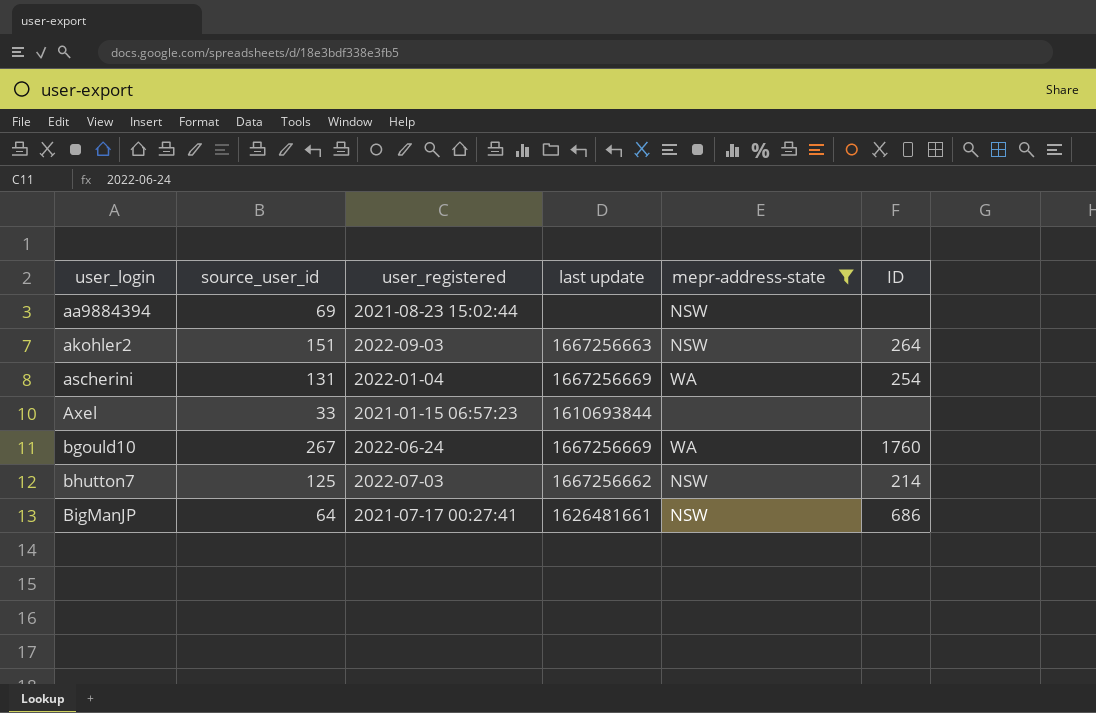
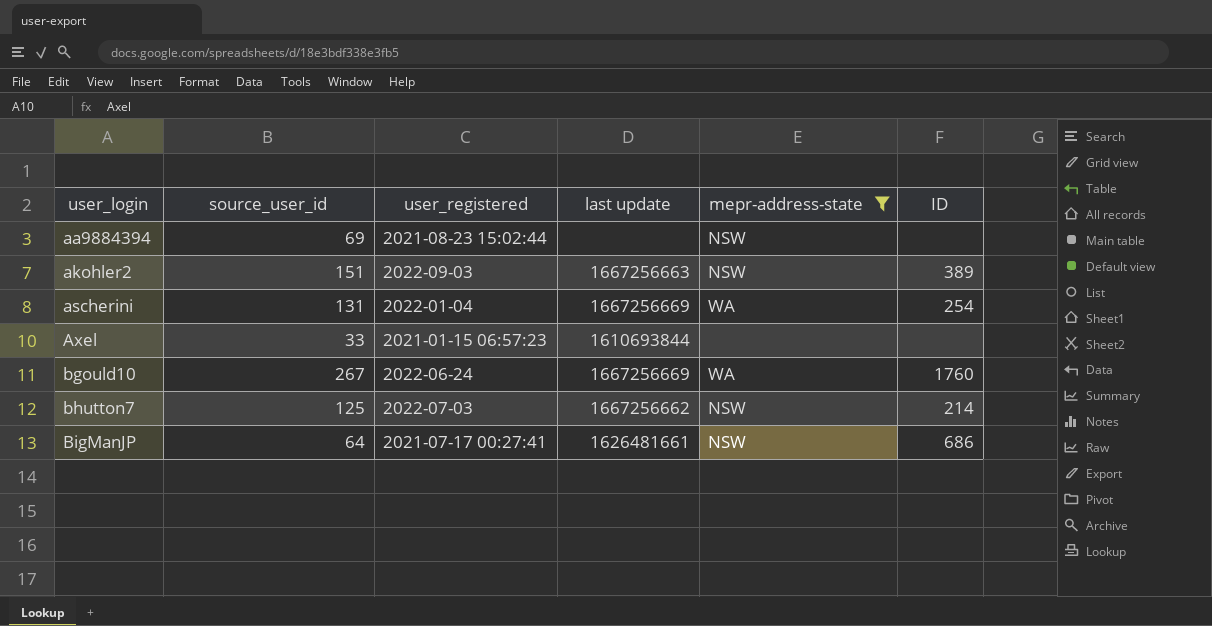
akohler2 | ID: 264 -> 389

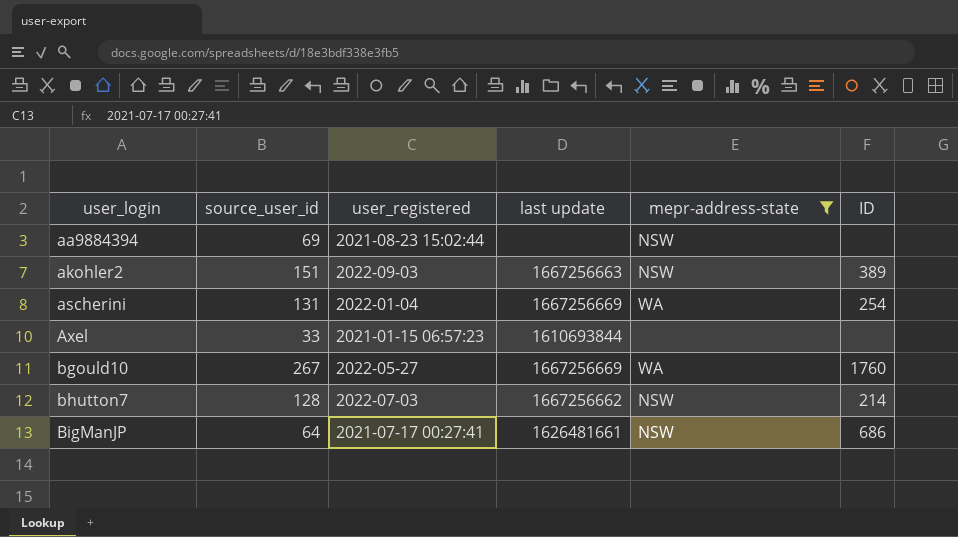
bgould10 | user_registered: 2022-06-24 -> 2022-05-27
bhutton7 | source_user_id: 125 -> 128

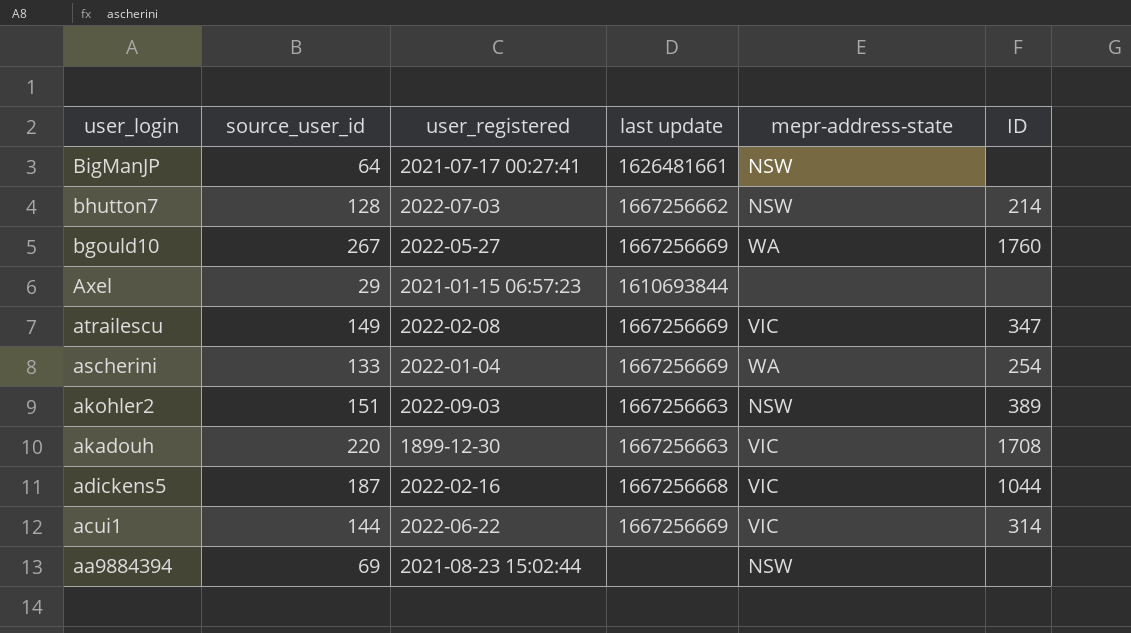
filter: mepr-address-state != VIC -> none
row order: user_login ascending -> user_login descending
BigManJP | ID: 686 -> none
Axel | source_user_id: 33 -> 29
ascherini | source_user_id: 131 -> 133

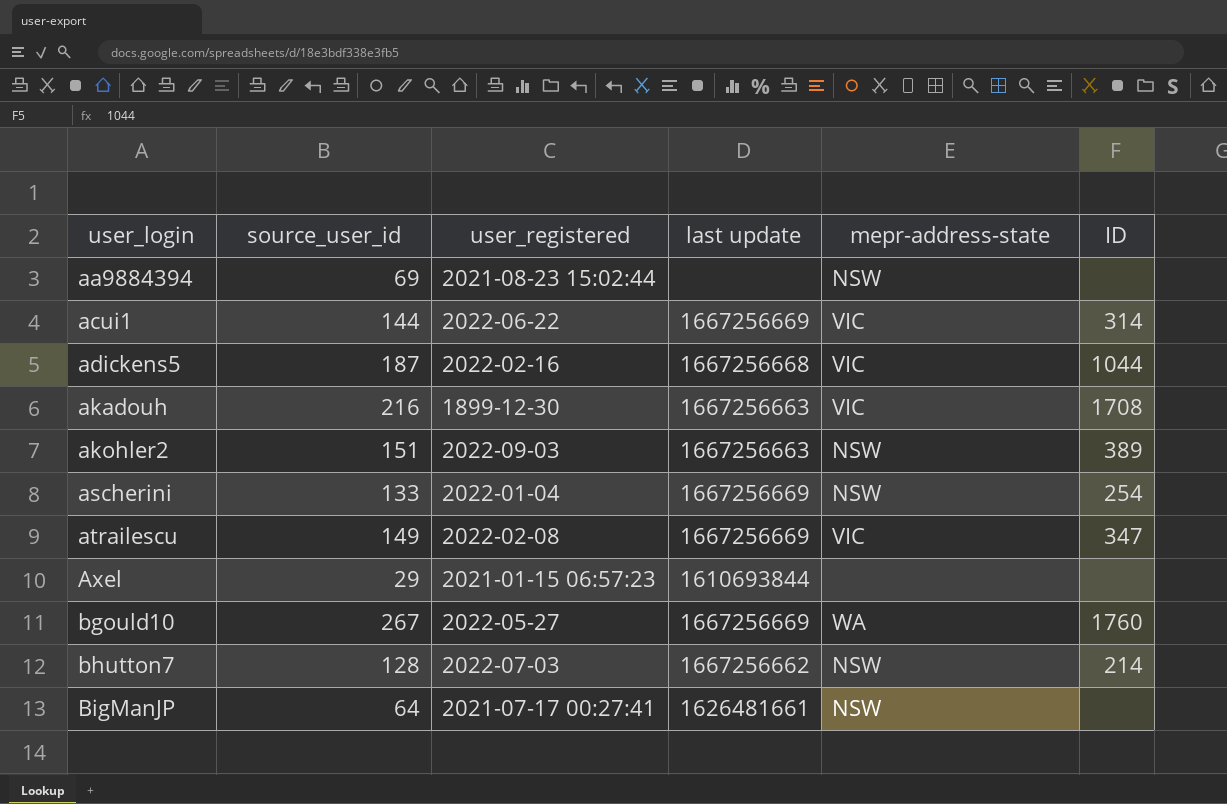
row order: user_login descending -> user_login ascending
akadouh | source_user_id: 220 -> 216
ascherini | mepr-address-state: WA -> NSW

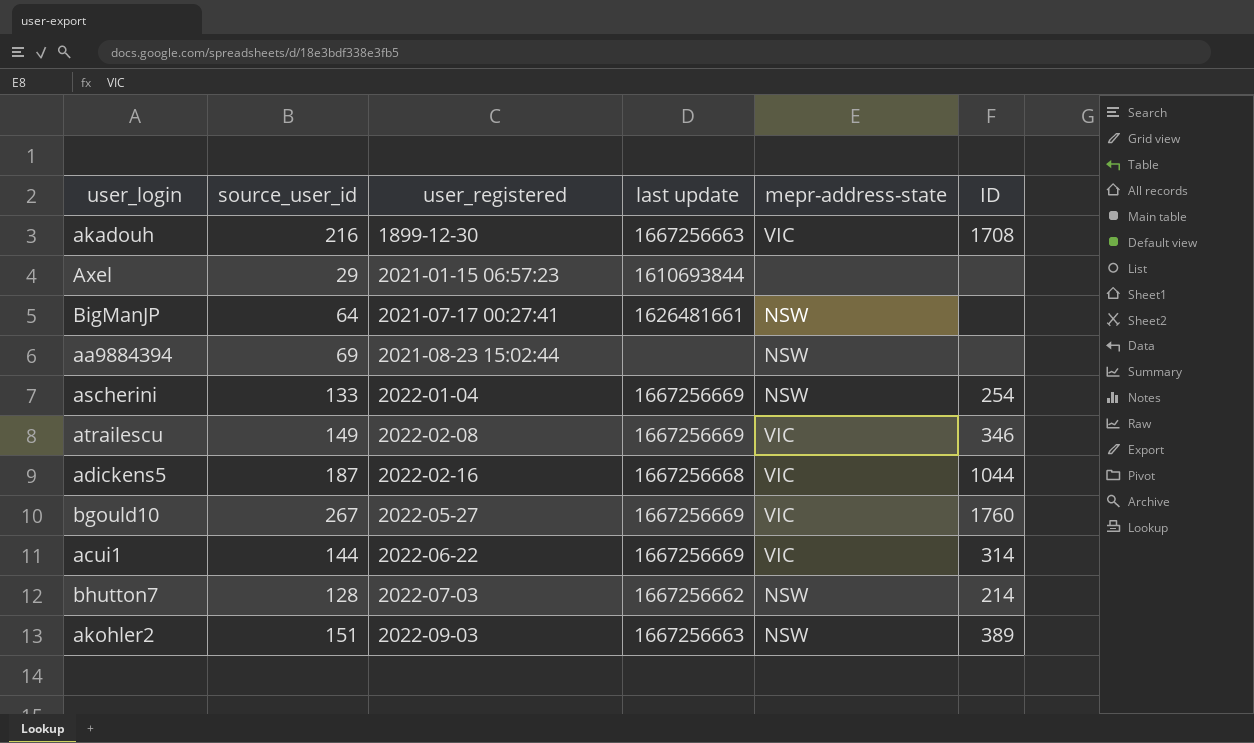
row order: user_login ascending -> user_registered ascending
atrailescu | ID: 347 -> 346
bgould10 | mepr-address-state: WA -> VIC

